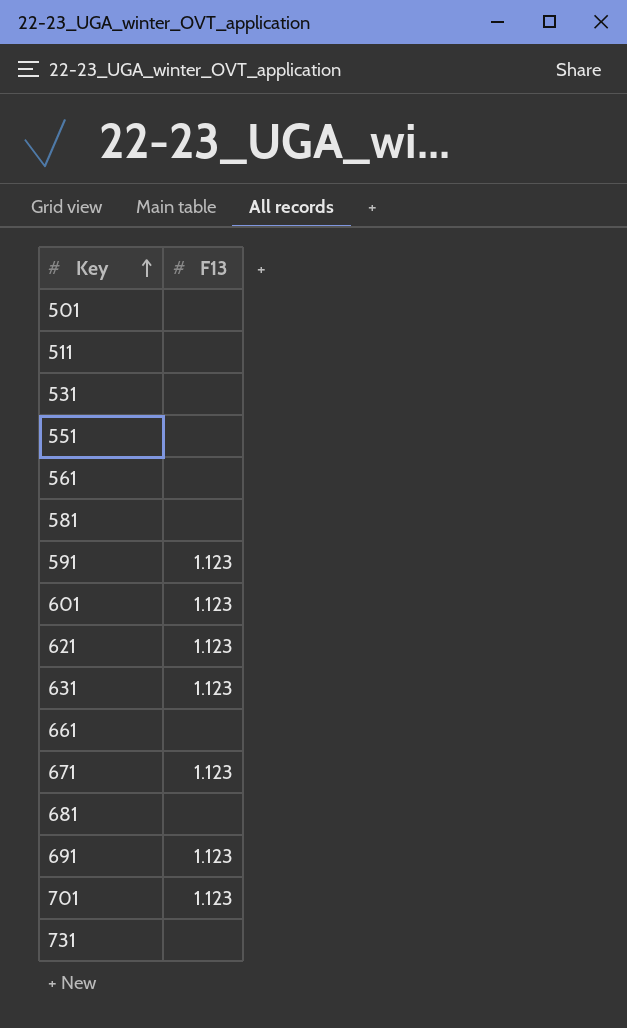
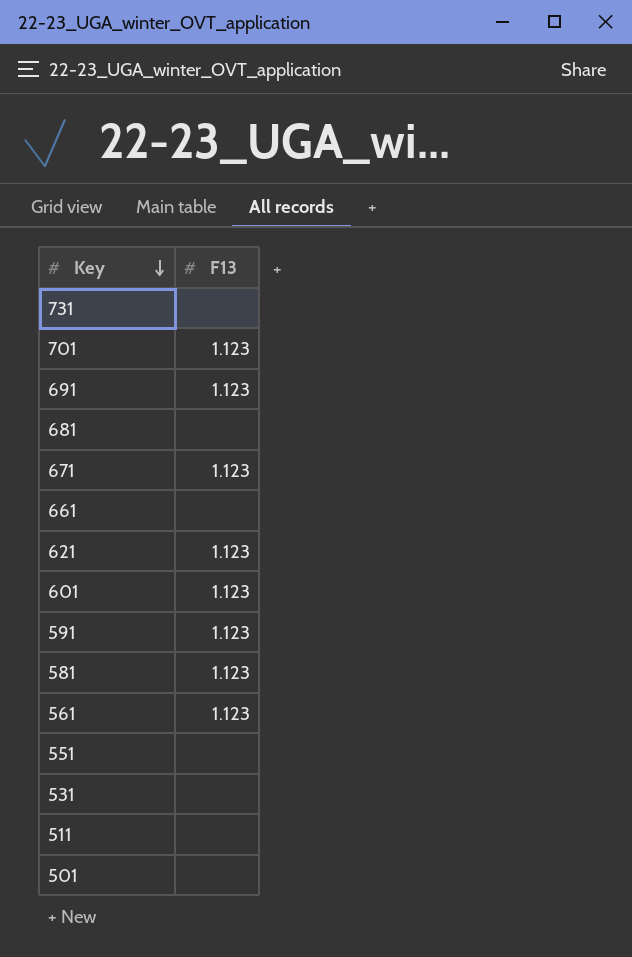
row order: Key ascending -> Key descending
row 631: 1.123 -> none
581 | F13: none -> 1.123
561 | F13: none -> 1.123

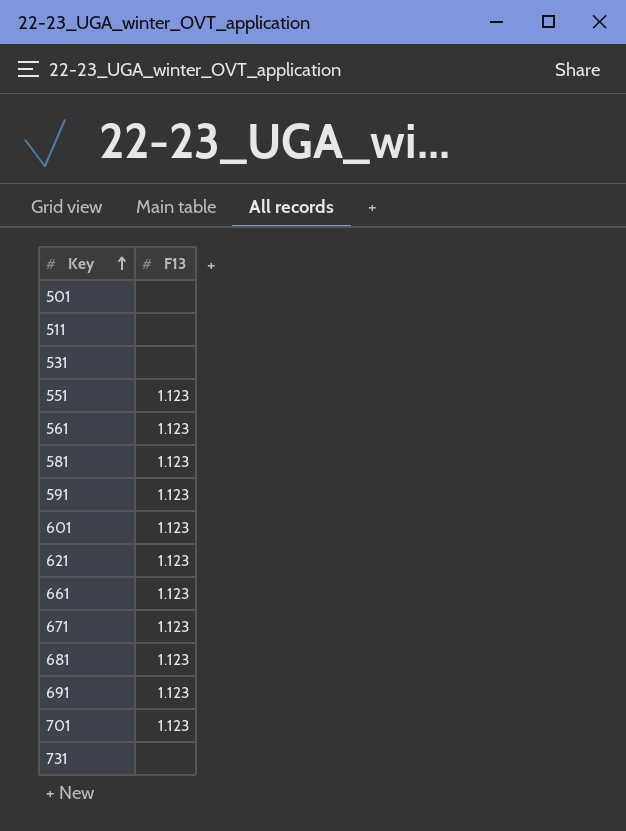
row order: Key descending -> Key ascending
551 | F13: none -> 1.123
661 | F13: none -> 1.123
681 | F13: none -> 1.123

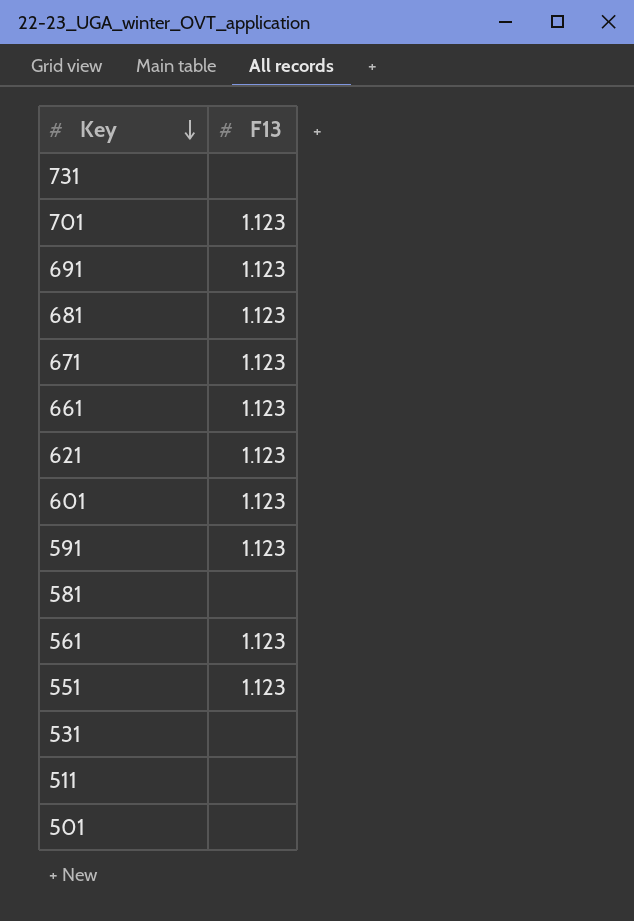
row order: Key ascending -> Key descending
581 | F13: 1.123 -> none

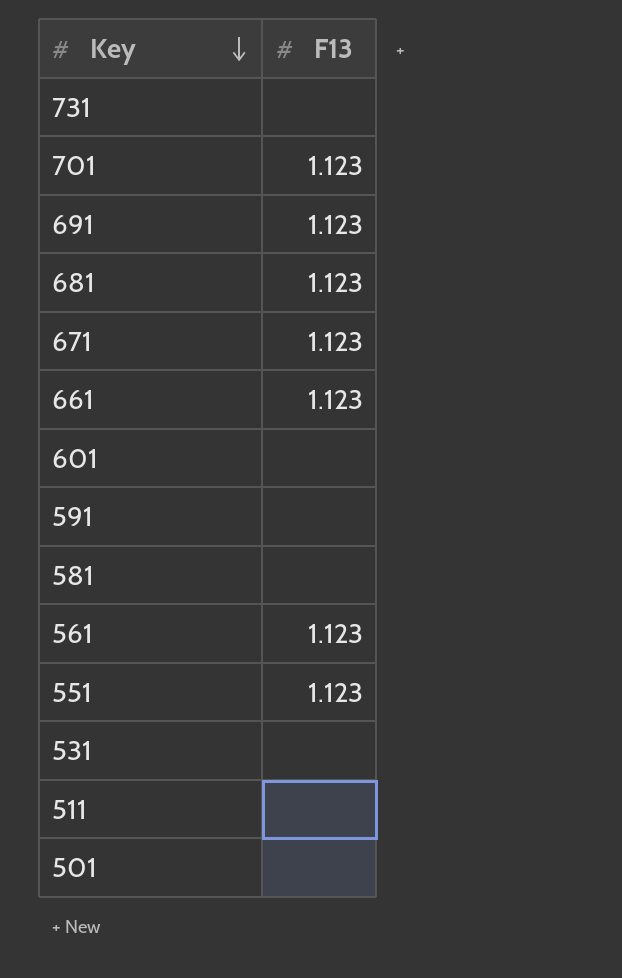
row 621: 1.123 -> none
601 | F13: 1.123 -> none
591 | F13: 1.123 -> none

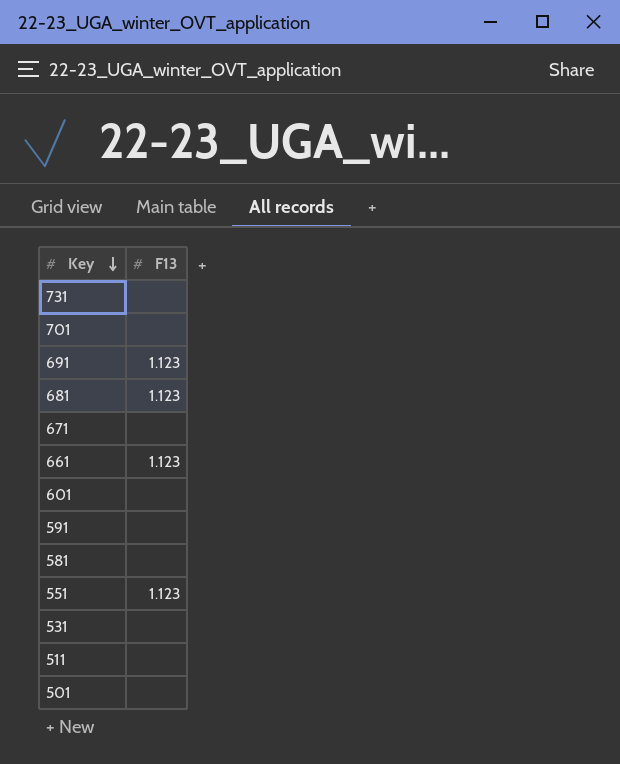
row 561: 1.123 -> none
701 | F13: 1.123 -> none
671 | F13: 1.123 -> none

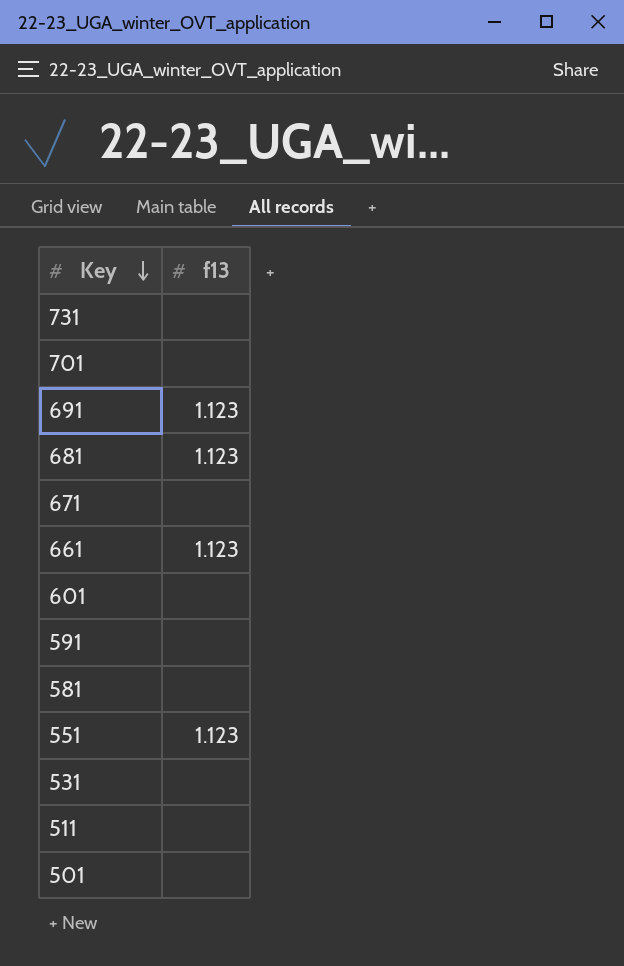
column name: F13 -> f13

